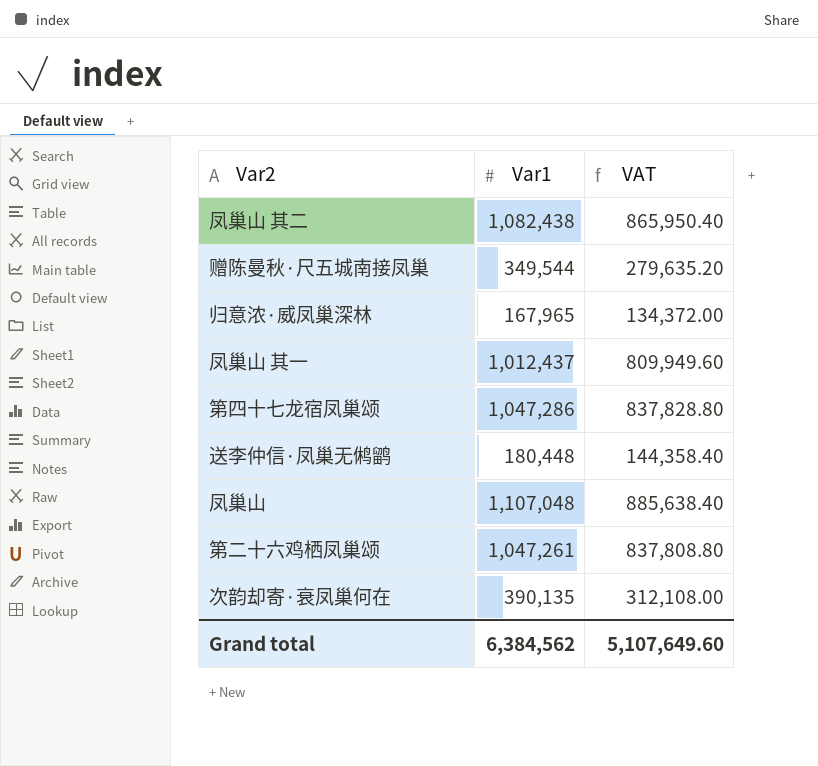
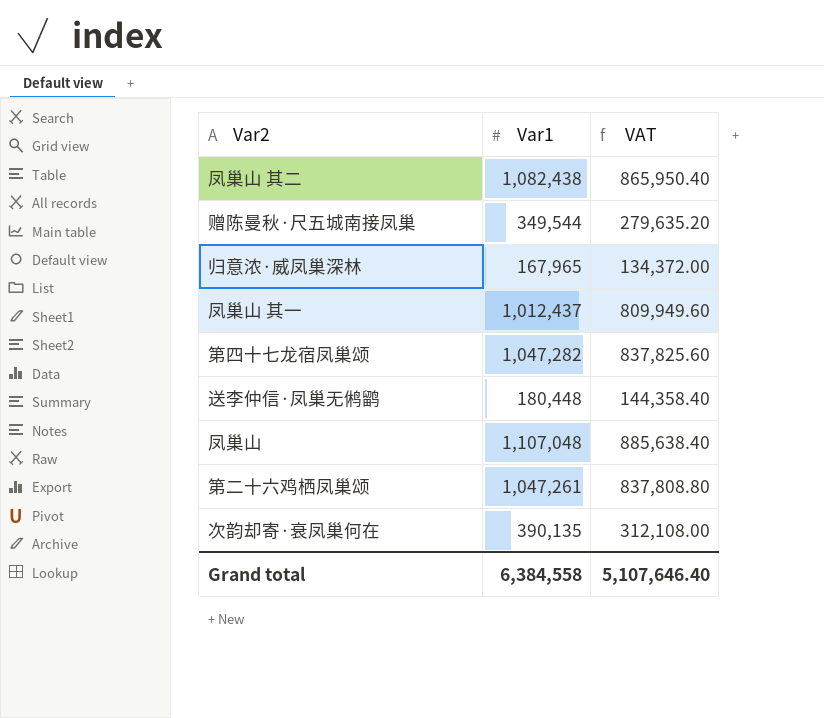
第四十七龙宿凤巢颂 | Var1: 1,047,286 -> 1,047,282
第四十七龙宿凤巢颂 | VAT: 837,828.80 -> 837,825.60
Grand total | Var1: 6,384,562 -> 6,384,558
Grand total | VAT: 5,107,649.60 -> 5,107,646.40

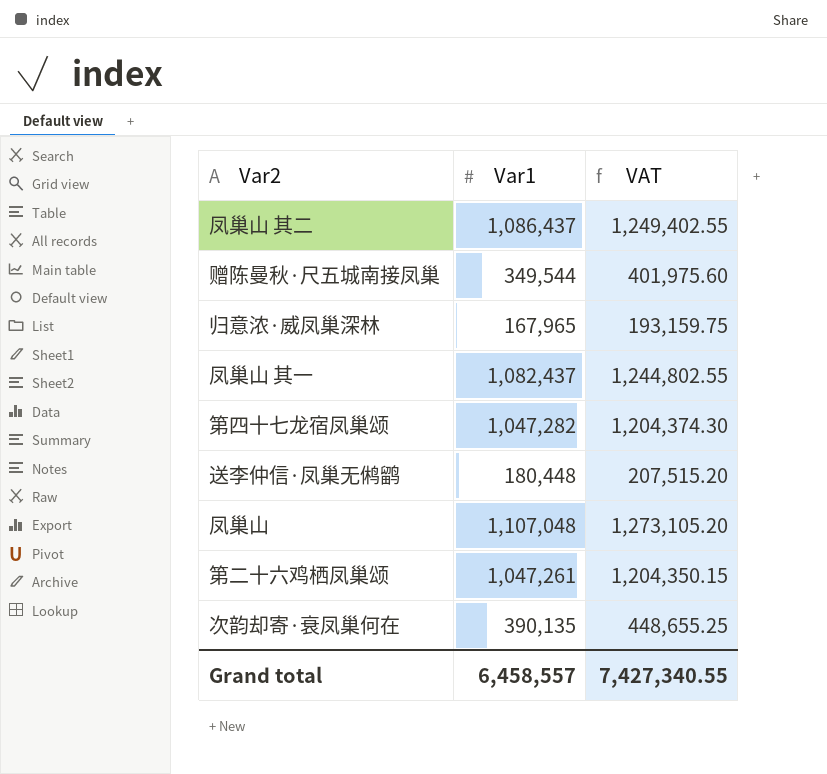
column VAT | formula: [Var1] * 0.8 -> [Var1] * 1.15
凤巢山 其二 | Var1: 1,082,438 -> 1,086,437
凤巢山 其一 | Var1: 1,012,437 -> 1,082,437
Grand total | Var1: 6,384,558 -> 6,458,557
Grand total | VAT: 5,107,646.40 -> 7,427,340.55

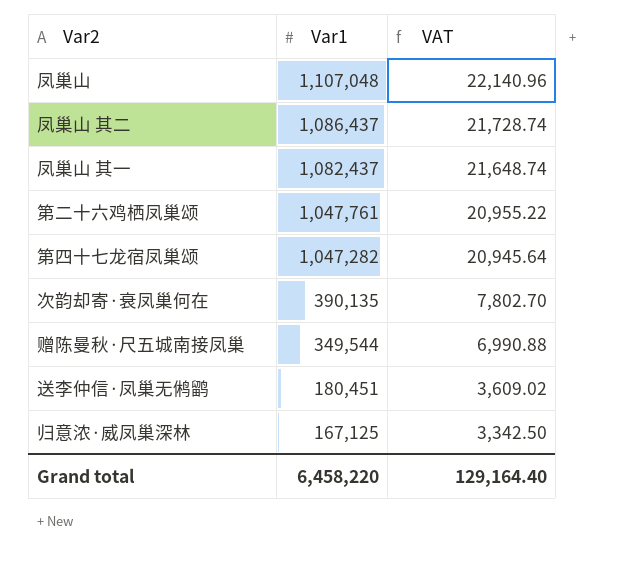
row order: none -> Var1 descending
column VAT | formula: [Var1] * 1.15 -> [Var1] * 0.02
第二十六鸡栖凤巢颂 | Var1: 1,047,261 -> 1,047,761
送李仲信·凤巢无鸺鹠 | Var1: 180,448 -> 180,451
归意浓·威凤巢深林 | Var1: 167,965 -> 167,125
Grand total | Var1: 6,458,557 -> 6,458,220
Grand total | VAT: 7,427,340.55 -> 129,164.40

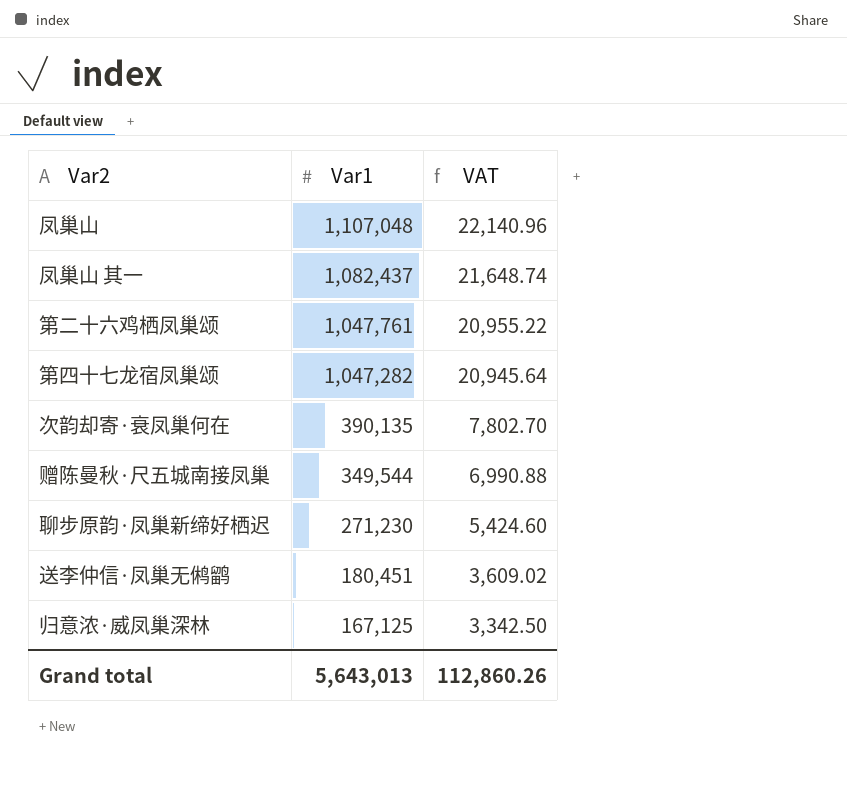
row 凤巢山 其二: 1,086,437 | 21,728.74 -> none
row 聊步原韵·凤巢新缔好栖迟: none -> 271,230 | 5,424.60
Grand total | Var1: 6,458,220 -> 5,643,013
Grand total | VAT: 129,164.40 -> 112,860.26

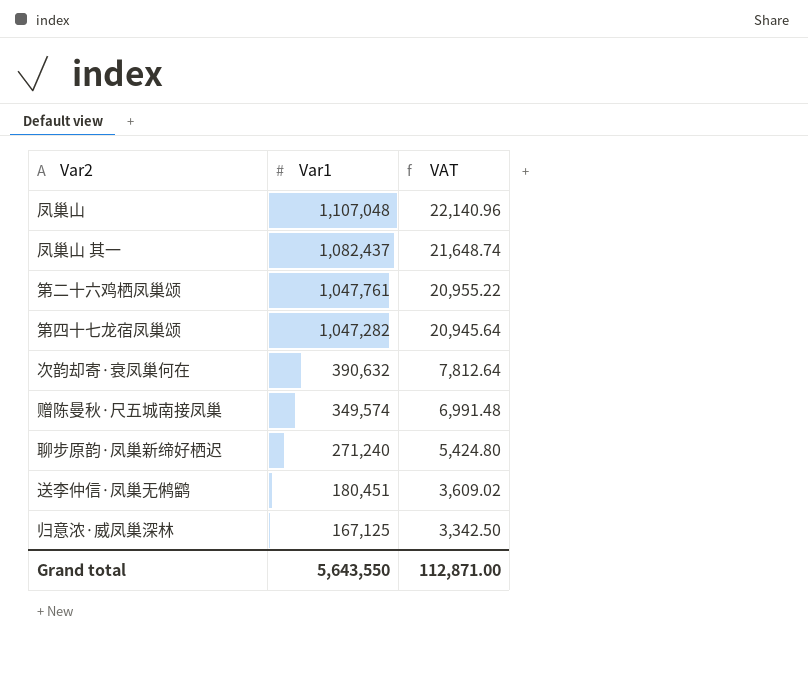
次韵却寄·衰凤巢何在 | Var1: 390,135 -> 390,632
次韵却寄·衰凤巢何在 | VAT: 7,802.70 -> 7,812.64
赠陈曼秋·尺五城南接凤巢 | Var1: 349,544 -> 349,574
赠陈曼秋·尺五城南接凤巢 | VAT: 6,990.88 -> 6,991.48
聊步原韵·凤巢新缔好栖迟 | Var1: 271,230 -> 271,240
聊步原韵·凤巢新缔好栖迟 | VAT: 5,424.60 -> 5,424.80
Grand total | Var1: 5,643,013 -> 5,643,550
Grand total | VAT: 112,860.26 -> 112,871.00

